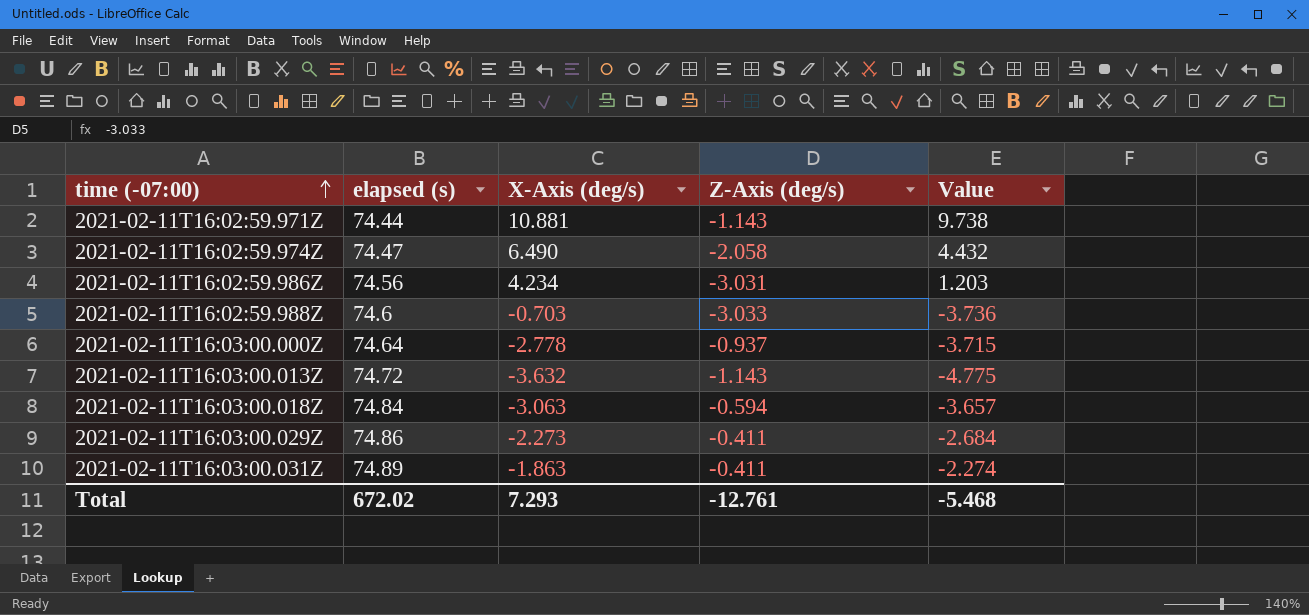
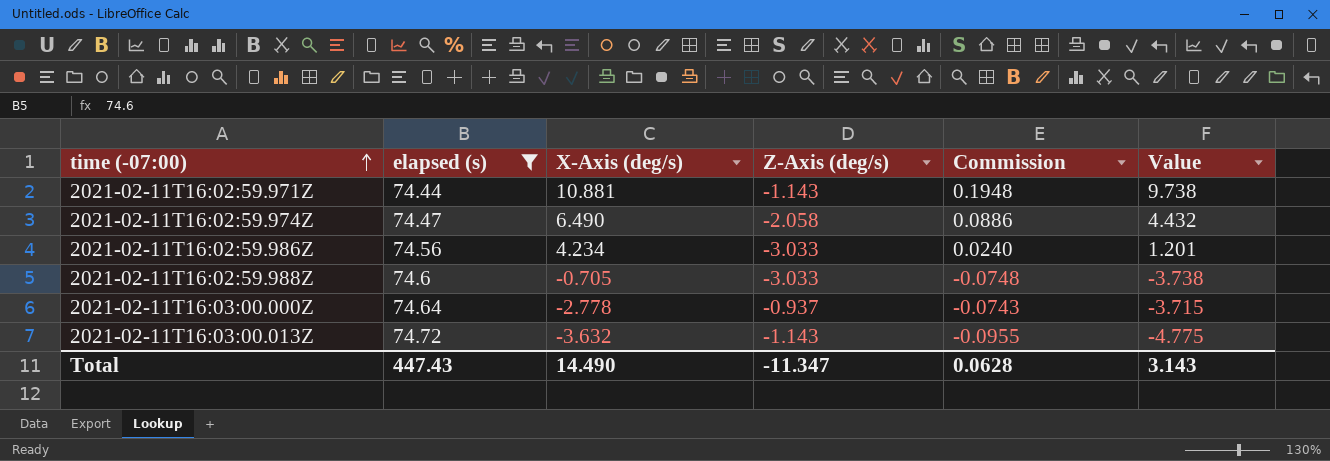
filter: none -> elapsed (s) <= 74.72
column Commission | formula: none -> [Value] * 0.02
2021-02-11T16:02:59.986Z | Z-Axis (deg/s): -3.031 -> -3.033
2021-02-11T16:02:59.986Z | Value: 1.203 -> 1.201
2021-02-11T16:02:59.988Z | X-Axis (deg/s): -0.703 -> -0.705
2021-02-11T16:02:59.988Z | Value: -3.736 -> -3.738
Total | elapsed (s): 672.02 -> 447.43
Total | X-Axis (deg/s): 7.293 -> 14.490
Total | Z-Axis (deg/s): -12.761 -> -11.347
Total | Value: -5.468 -> 3.143

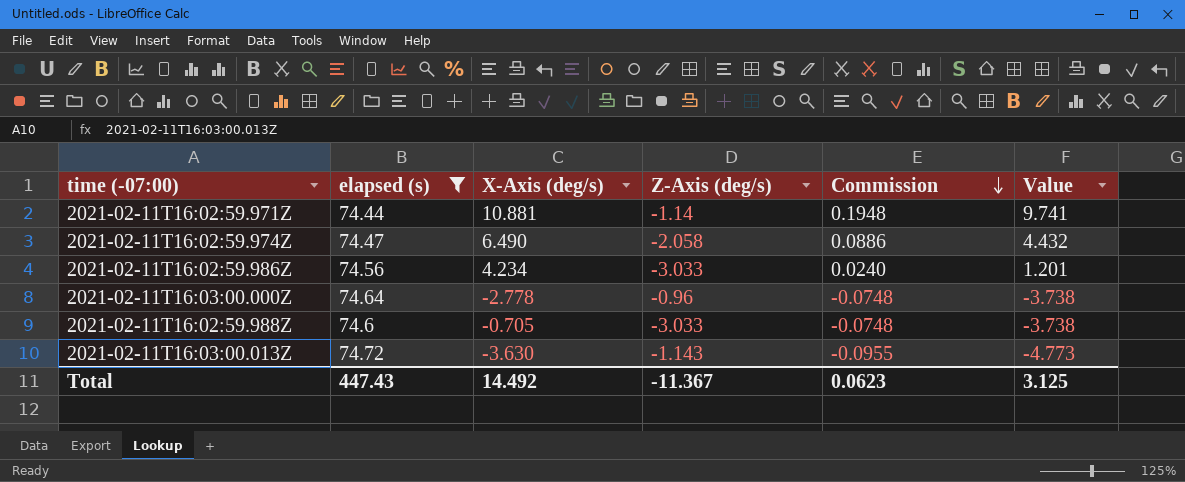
row order: time (-07:00) ascending -> Commission descending
2021-02-11T16:02:59.971Z | Z-Axis (deg/s): -1.143 -> -1.14
2021-02-11T16:02:59.971Z | Value: 9.738 -> 9.741
2021-02-11T16:03:00.000Z | Z-Axis (deg/s): -0.937 -> -0.96
2021-02-11T16:03:00.000Z | Commission: -0.0743 -> -0.0748
2021-02-11T16:03:00.000Z | Value: -3.715 -> -3.738
2021-02-11T16:03:00.013Z | X-Axis (deg/s): -3.632 -> -3.630
2021-02-11T16:03:00.013Z | Value: -4.775 -> -4.773
Total | X-Axis (deg/s): 14.490 -> 14.492
Total | Z-Axis (deg/s): -11.347 -> -11.367
Total | Commission: 0.0628 -> 0.0623
Total | Value: 3.143 -> 3.125

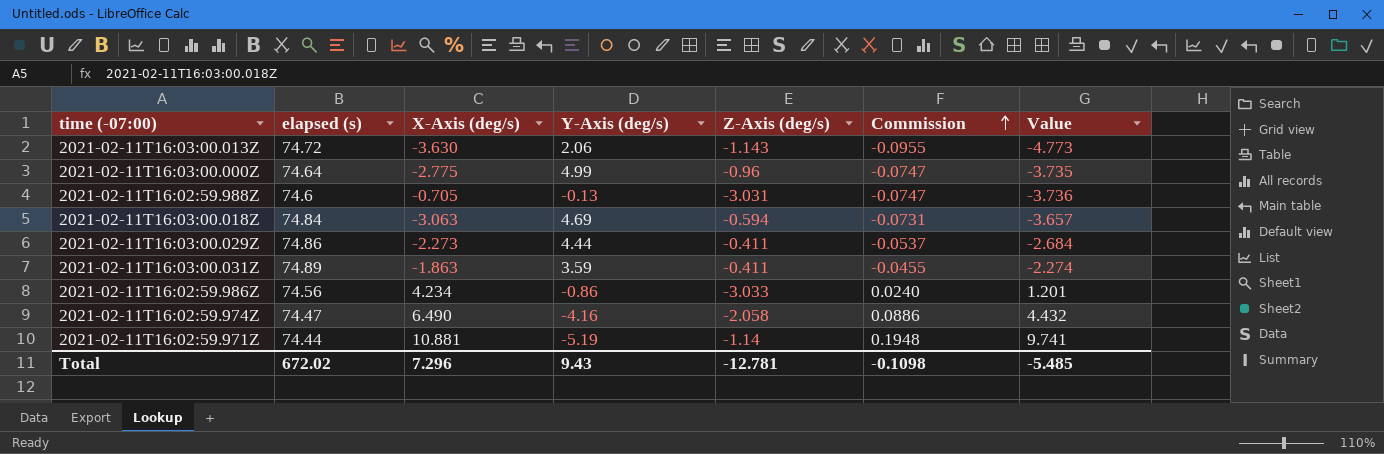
filter: elapsed (s) <= 74.72 -> none
row order: Commission descending -> Commission ascending
column Y-Axis (deg/s) | position: none -> 4
2021-02-11T16:03:00.000Z | X-Axis (deg/s): -2.778 -> -2.775
2021-02-11T16:03:00.000Z | Commission: -0.0748 -> -0.0747
2021-02-11T16:03:00.000Z | Value: -3.738 -> -3.735
2021-02-11T16:02:59.988Z | Z-Axis (deg/s): -3.033 -> -3.031
2021-02-11T16:02:59.988Z | Commission: -0.0748 -> -0.0747
2021-02-11T16:02:59.988Z | Value: -3.738 -> -3.736
Total | elapsed (s): 447.43 -> 672.02
Total | X-Axis (deg/s): 14.492 -> 7.296
Total | Z-Axis (deg/s): -11.367 -> -12.781
Total | Commission: 0.0623 -> -0.1098
Total | Value: 3.125 -> -5.485

